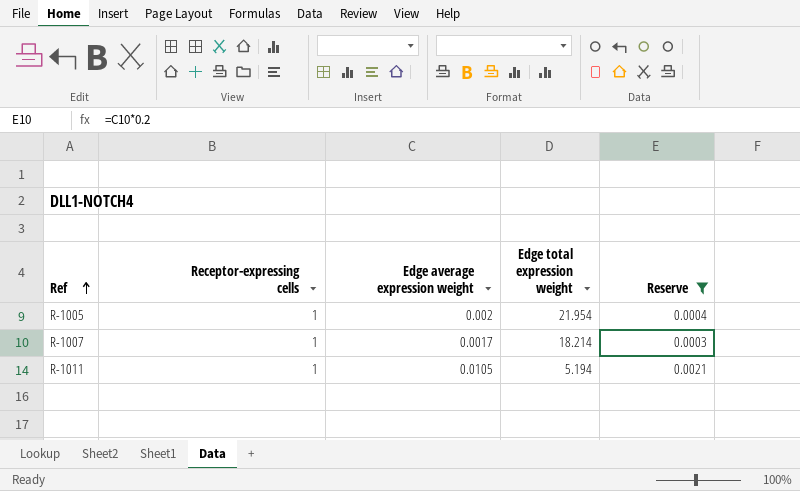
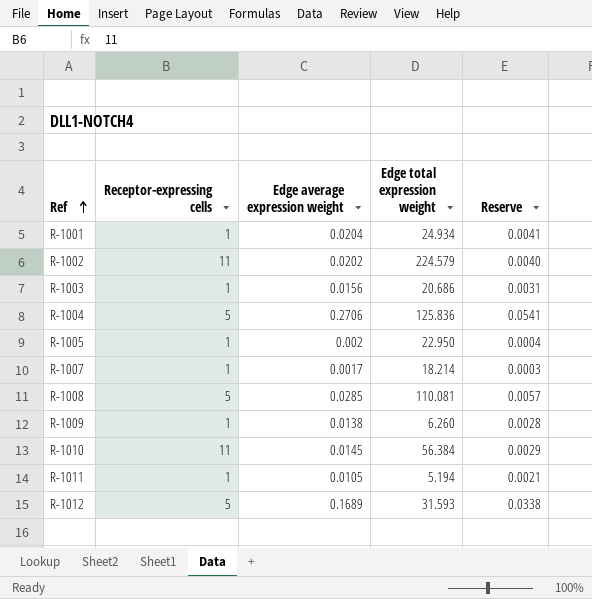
filter: Reserve <= 0.0021 -> none
R-1005 | Edge total expression weight: 21.954 -> 22.950

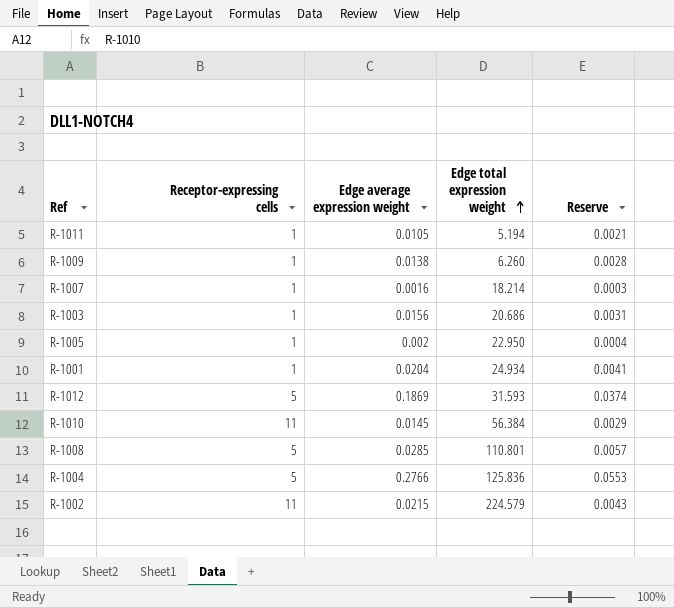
row order: Ref ascending -> Edge total expression weight ascending
R-1007 | Edge average expression weight: 0.0017 -> 0.0016
R-1012 | Edge average expression weight: 0.1689 -> 0.1869
R-1012 | Reserve: 0.0338 -> 0.0374
R-1008 | Edge total expression weight: 110.081 -> 110.801
R-1004 | Edge average expression weight: 0.2706 -> 0.2766
R-1004 | Reserve: 0.0541 -> 0.0553
R-1002 | Edge average expression weight: 0.0202 -> 0.0215
R-1002 | Reserve: 0.0040 -> 0.0043

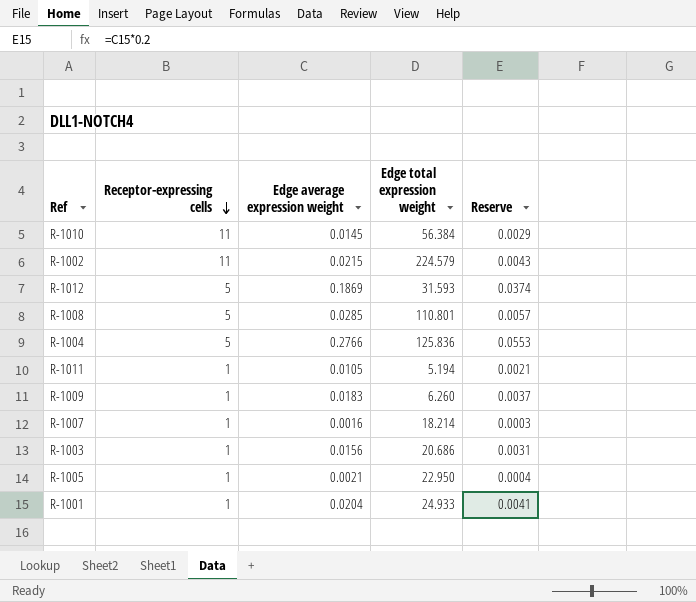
row order: Edge total expression weight ascending -> Receptor-expressing cells descending
R-1009 | Edge average expression weight: 0.0138 -> 0.0183
R-1009 | Reserve: 0.0028 -> 0.0037
R-1005 | Edge average expression weight: 0.002 -> 0.0021
R-1001 | Edge total expression weight: 24.934 -> 24.933

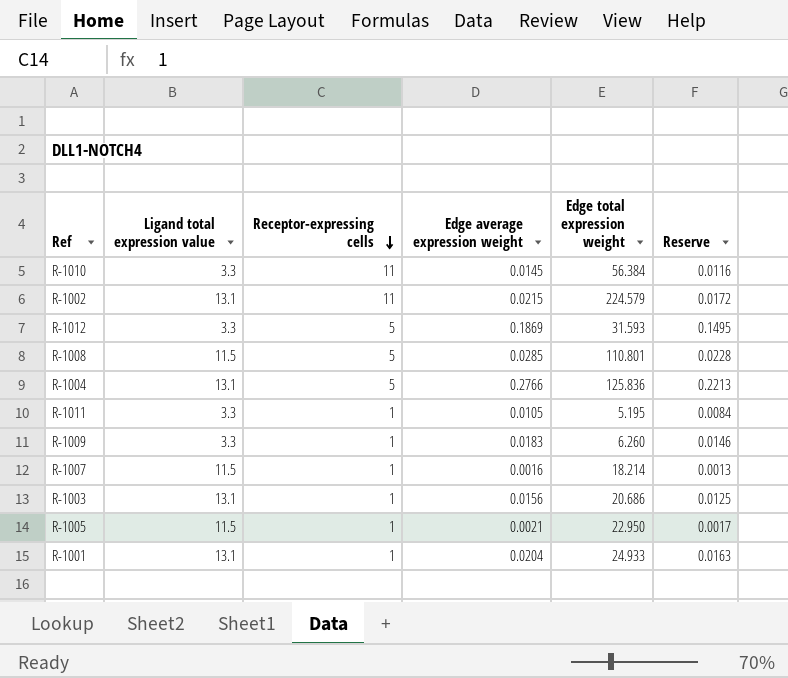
column Ligand total expression value | position: none -> 2
column Reserve | formula: [Edge average expression weight] * 0.2 -> [Edge average expression weight] * 0.8
R-1011 | Edge total expression weight: 5.194 -> 5.195

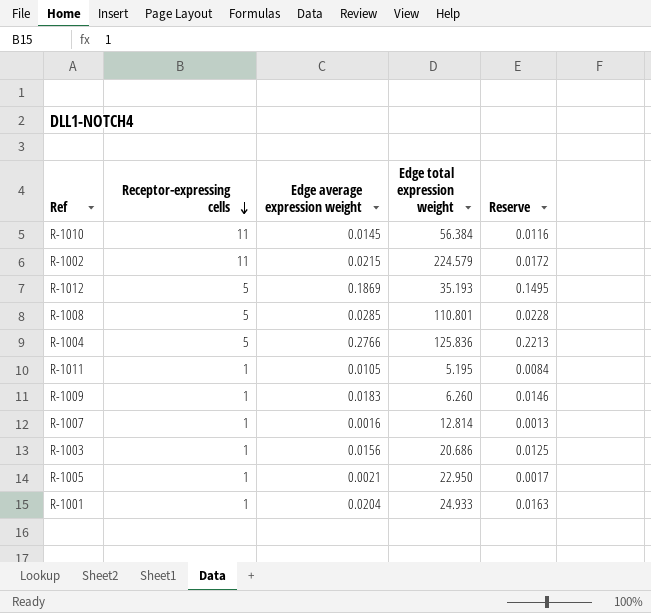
column Ligand total expression value | position: 2 -> none
R-1012 | Edge total expression weight: 31.593 -> 35.193
R-1007 | Edge total expression weight: 18.214 -> 12.814

